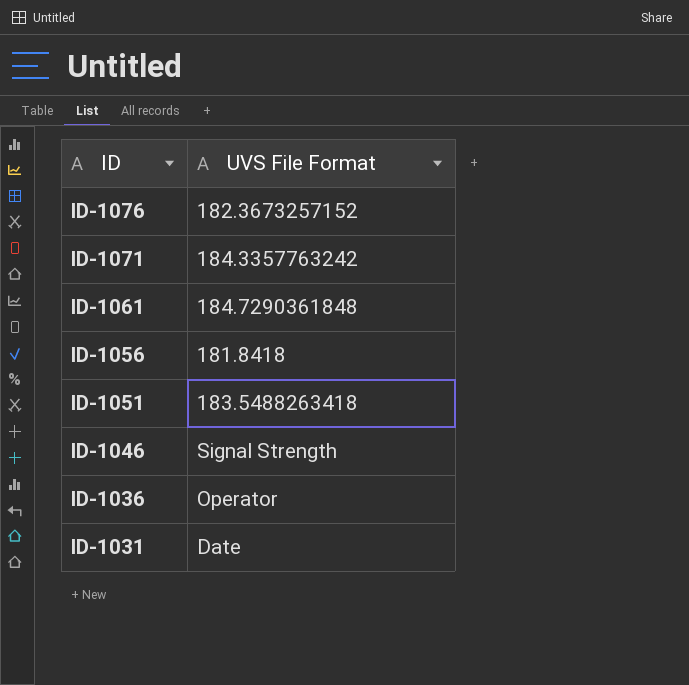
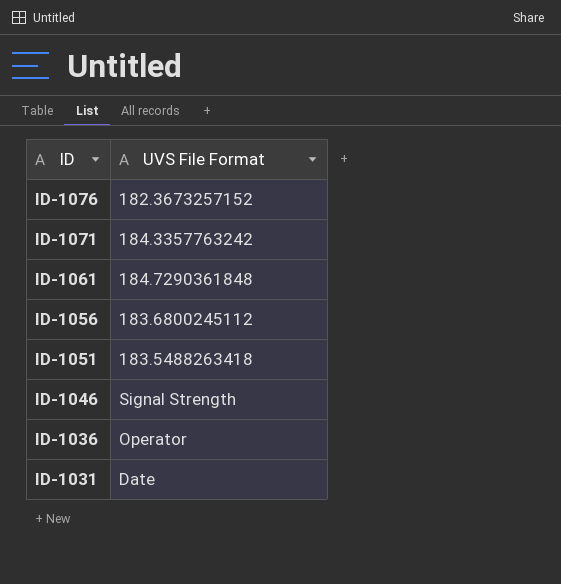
ID-1056 | UVS File Format: 181.8418 -> 183.6800245112

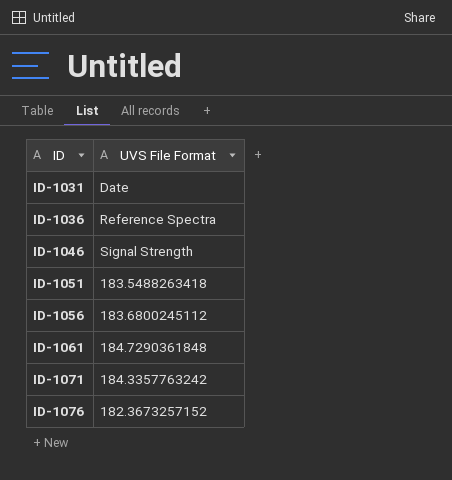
row order: ID descending -> ID ascending
ID-1036 | UVS File Format: Operator -> Reference Spectra

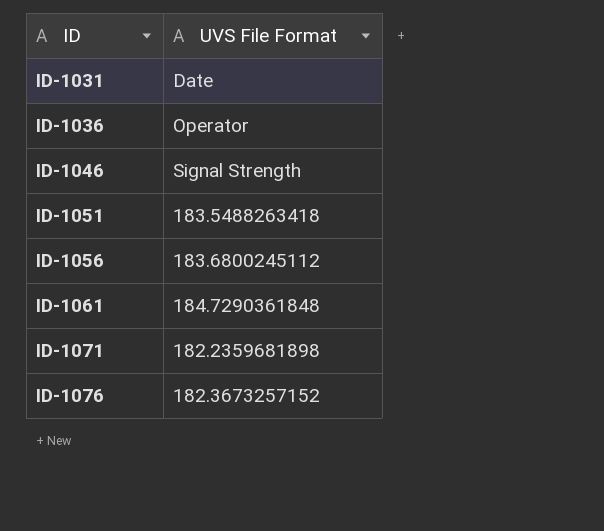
ID-1036 | UVS File Format: Reference Spectra -> Operator
ID-1071 | UVS File Format: 184.3357763242 -> 182.2359681898

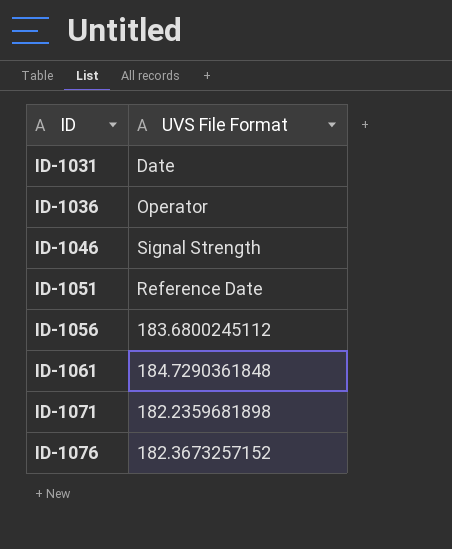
ID-1051 | UVS File Format: 183.5488263418 -> Reference Date

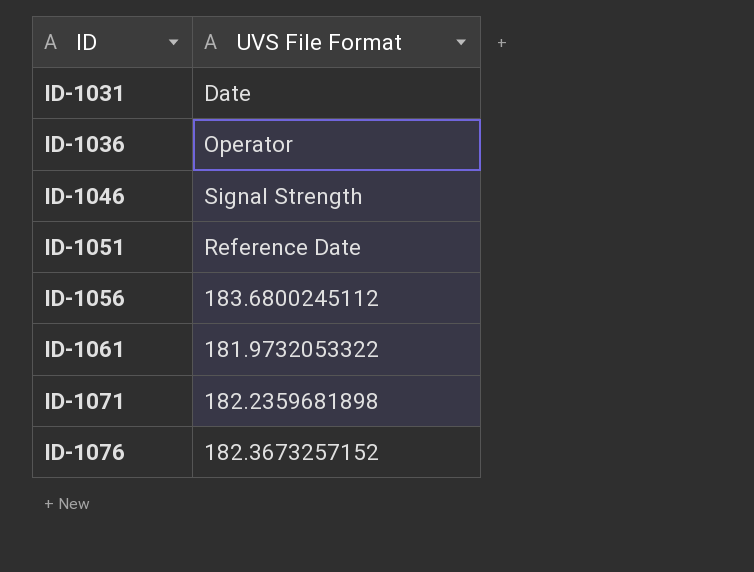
ID-1061 | UVS File Format: 184.7290361848 -> 181.9732053322

